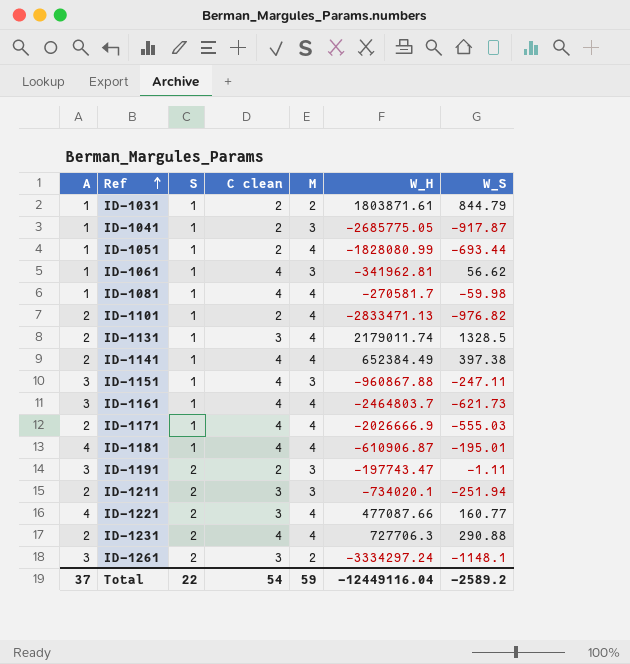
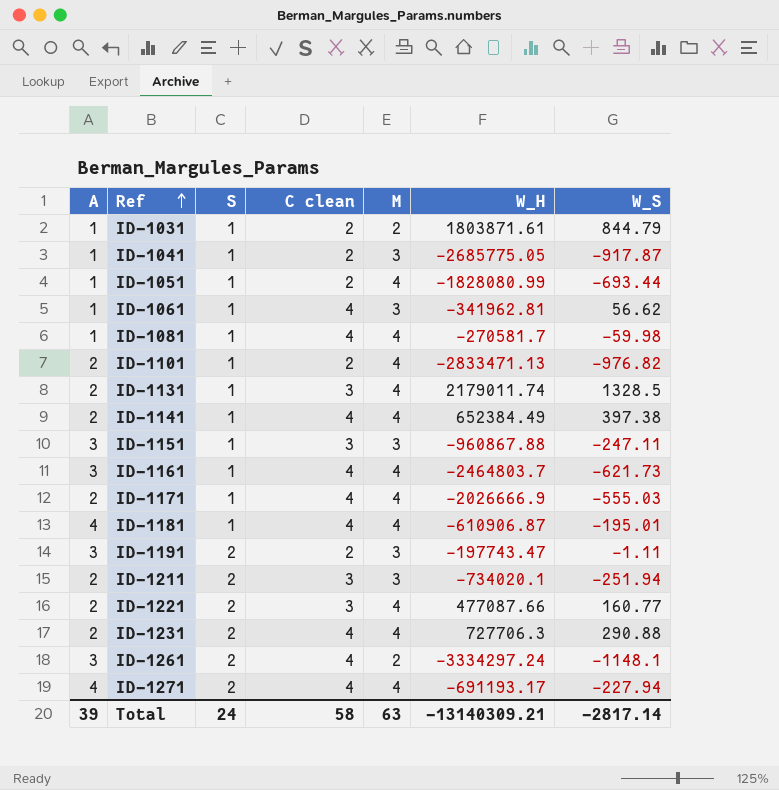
ID-1151 | C clean: 4 -> 3
ID-1221 | A: 4 -> 2
ID-1261 | C clean: 3 -> 4
row ID-1271: none -> 4 | 2 | 4 | 4 | -691193.17 | -227.94
Total | A: 37 -> 39
Total | S: 22 -> 24
Total | C clean: 54 -> 58
Total | M: 59 -> 63
Total | W_H: -12449116.04 -> -13140309.21
Total | W_S: -2589.2 -> -2817.14

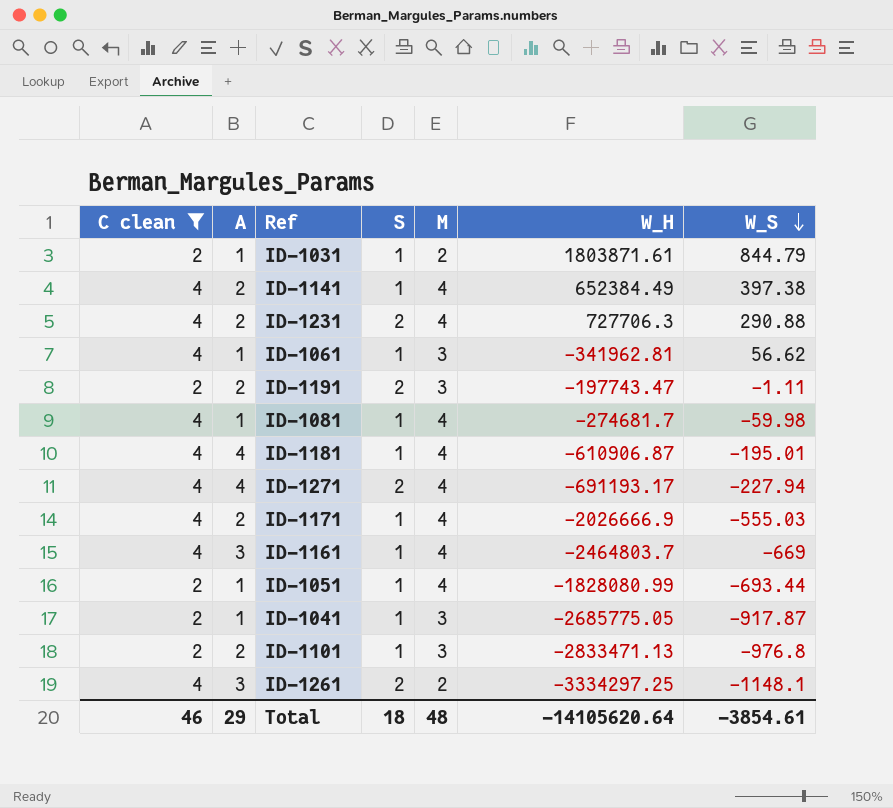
filter: none -> C clean != 3
row order: Ref ascending -> W_S descending
column C clean | position: 4 -> 1
ID-1191 | A: 3 -> 2
ID-1081 | W_H: -270581.7 -> -274681.7
ID-1161 | W_S: -621.73 -> -669
ID-1101 | M: 4 -> 3
ID-1101 | W_S: -976.82 -> -976.8
ID-1261 | W_H: -3334297.24 -> -3334297.25
Total | C clean: 58 -> 46
Total | A: 39 -> 29
Total | S: 24 -> 18
Total | M: 63 -> 48
Total | W_H: -13140309.21 -> -14105620.64
Total | W_S: -2817.14 -> -3854.61

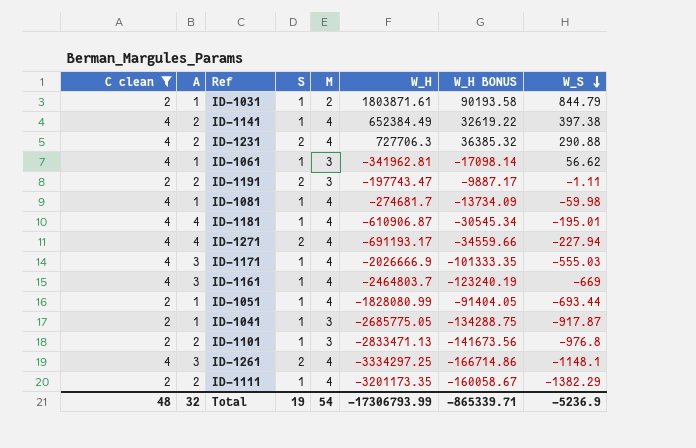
column W_H BONUS | formula: none -> [W_H] * 0.05
ID-1171 | A: 2 -> 3
ID-1261 | M: 2 -> 4
row ID-1111: none -> 2 | 2 | 1 | 4 | -3201173.35 | -160058.67 | -1382.29
Total | C clean: 46 -> 48
Total | A: 29 -> 32
Total | S: 18 -> 19
Total | M: 48 -> 54
Total | W_H: -14105620.64 -> -17306793.99
Total | W_S: -3854.61 -> -5236.9

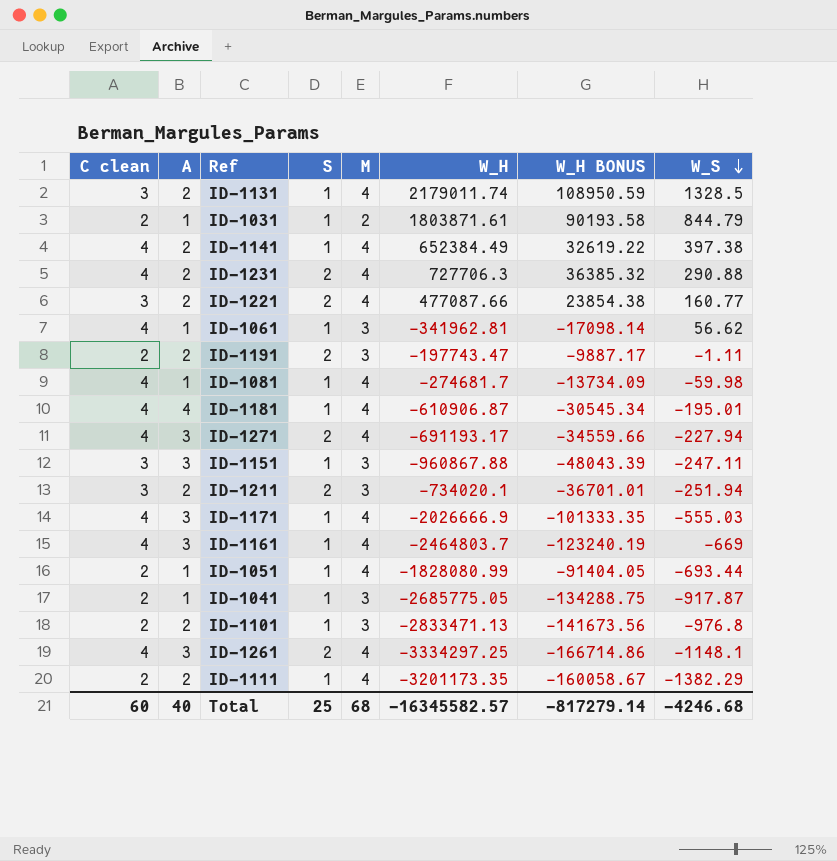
filter: C clean != 3 -> none
ID-1271 | A: 4 -> 3
Total | C clean: 48 -> 60
Total | A: 32 -> 40
Total | S: 19 -> 25
Total | M: 54 -> 68
Total | W_H: -17306793.99 -> -16345582.57
Total | W_H BONUS: -865339.71 -> -817279.14
Total | W_S: -5236.9 -> -4246.68

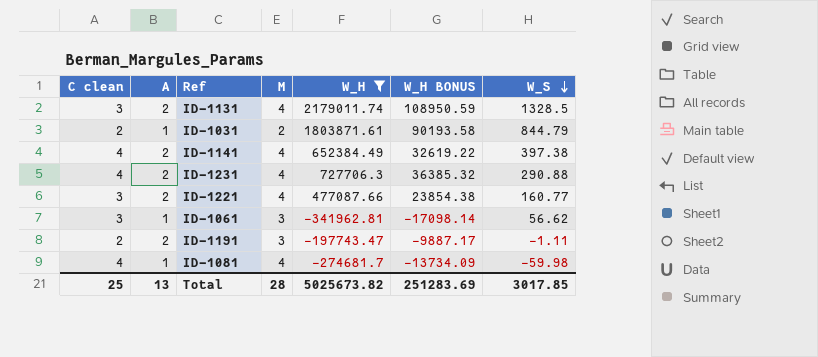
filter: none -> W_H >= -341962.81
column S | position: 4 -> none
ID-1061 | C clean: 4 -> 3
Total | C clean: 60 -> 25
Total | A: 40 -> 13
Total | M: 68 -> 28
Total | W_H: -16345582.57 -> 5025673.82
Total | W_H BONUS: -817279.14 -> 251283.69
Total | W_S: -4246.68 -> 3017.85

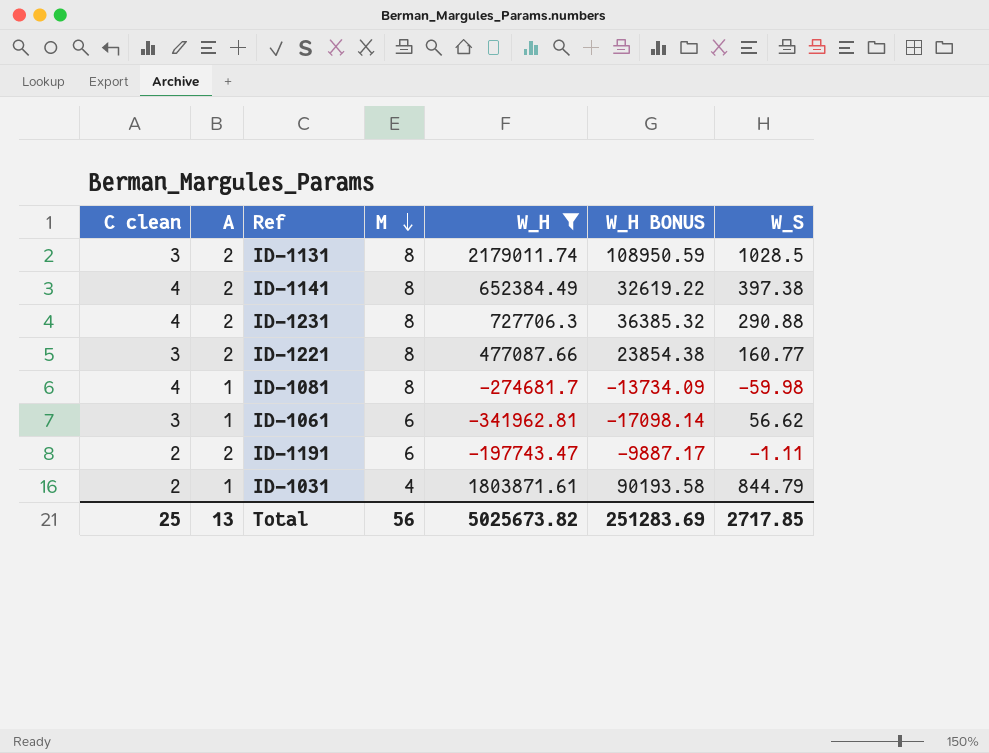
row order: W_S descending -> M descending
ID-1131 | M: 4 -> 8
ID-1131 | W_S: 1328.5 -> 1028.5
ID-1141 | M: 4 -> 8
ID-1231 | M: 4 -> 8
ID-1221 | M: 4 -> 8
ID-1081 | M: 4 -> 8
ID-1061 | M: 3 -> 6
ID-1191 | M: 3 -> 6
ID-1031 | M: 2 -> 4
Total | M: 28 -> 56
Total | W_S: 3017.85 -> 2717.85

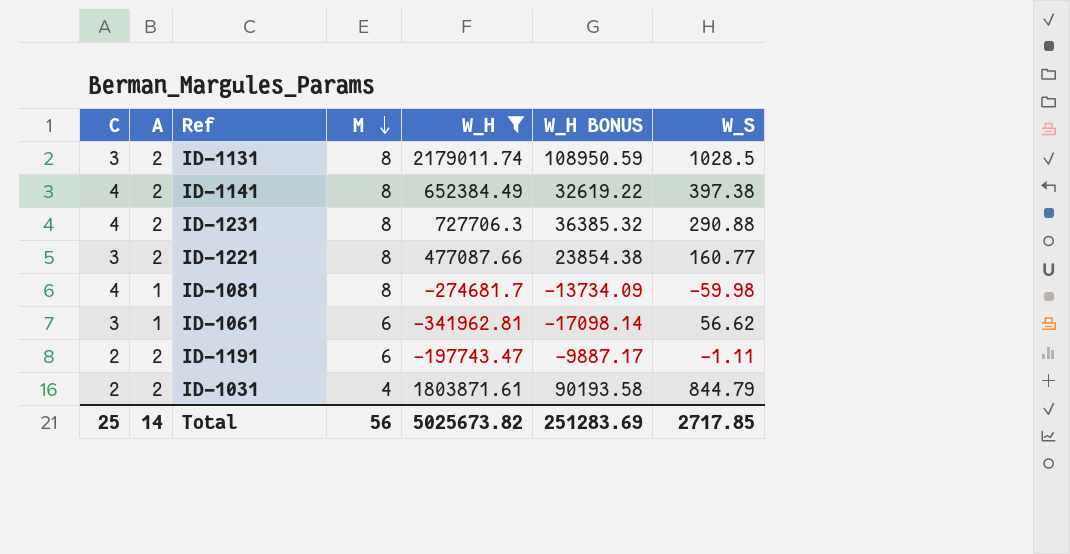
column name: C clean -> C
ID-1031 | A: 1 -> 2
Total | A: 13 -> 14

